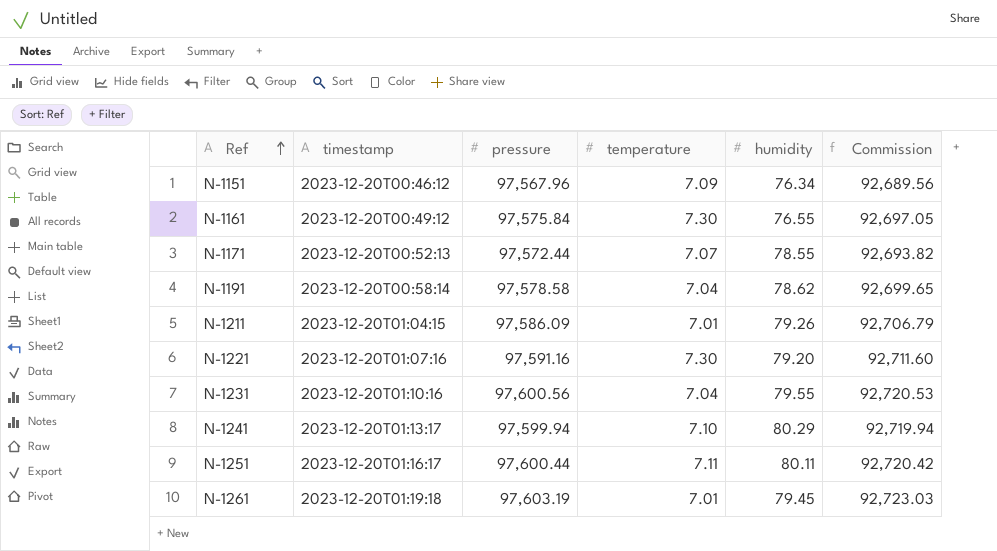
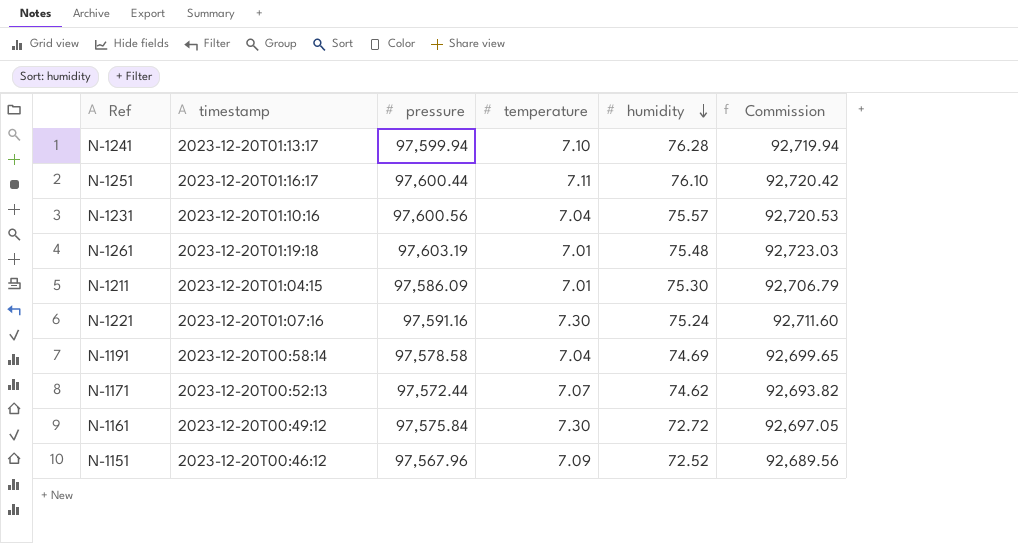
row order: Ref ascending -> humidity descending
N-1241 | humidity: 80.29 -> 76.28
N-1251 | humidity: 80.11 -> 76.10
N-1231 | humidity: 79.55 -> 75.57
N-1261 | humidity: 79.45 -> 75.48
N-1211 | humidity: 79.26 -> 75.30
N-1221 | humidity: 79.20 -> 75.24
N-1191 | humidity: 78.62 -> 74.69
N-1171 | humidity: 78.55 -> 74.62
N-1161 | humidity: 76.55 -> 72.72
N-1151 | humidity: 76.34 -> 72.52

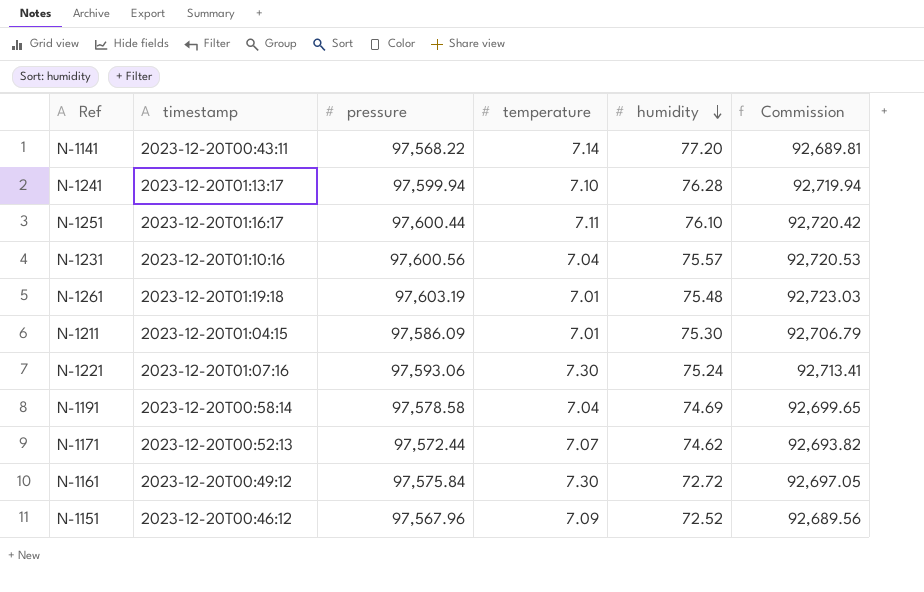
row N-1141: none -> 2023-12-20T00:43:11 | 97,568.22 | 7.14 | 77.20 | 92,689.81
N-1221 | pressure: 97,591.16 -> 97,593.06
N-1221 | Commission: 92,711.60 -> 92,713.41

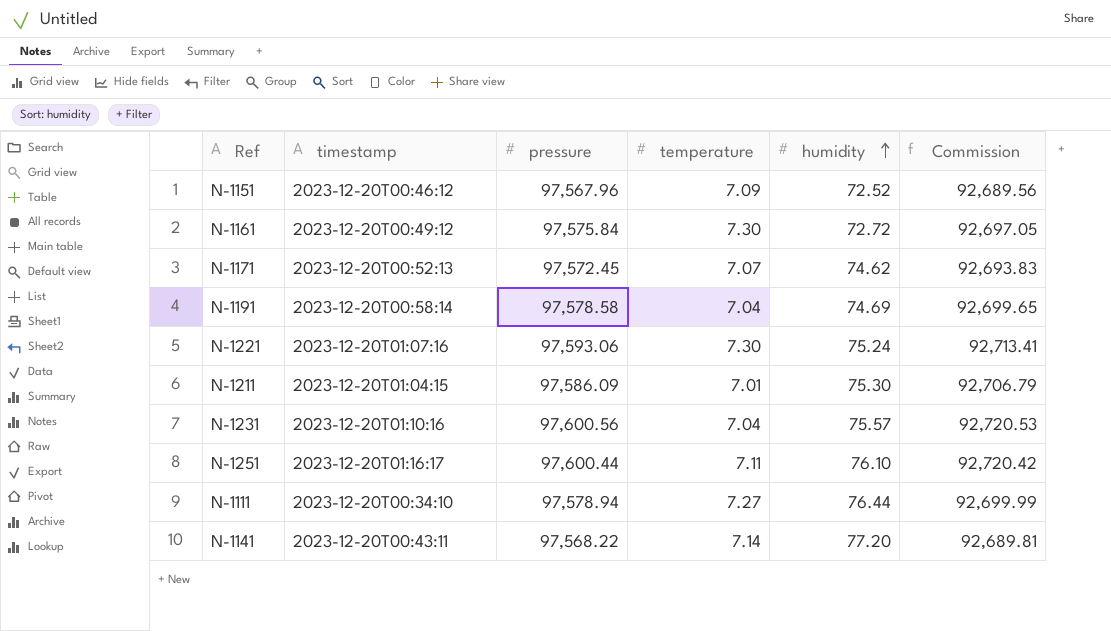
row order: humidity descending -> humidity ascending
row N-1241: 2023-12-20T01:13:17 | 97,599.94 | 7.10 | 76.28 | 92,719.94 -> none
row N-1261: 2023-12-20T01:19:18 | 97,603.19 | 7.01 | 75.48 | 92,723.03 -> none
N-1171 | pressure: 97,572.44 -> 97,572.45
N-1171 | Commission: 92,693.82 -> 92,693.83
row N-1111: none -> 2023-12-20T00:34:10 | 97,578.94 | 7.27 | 76.44 | 92,699.99

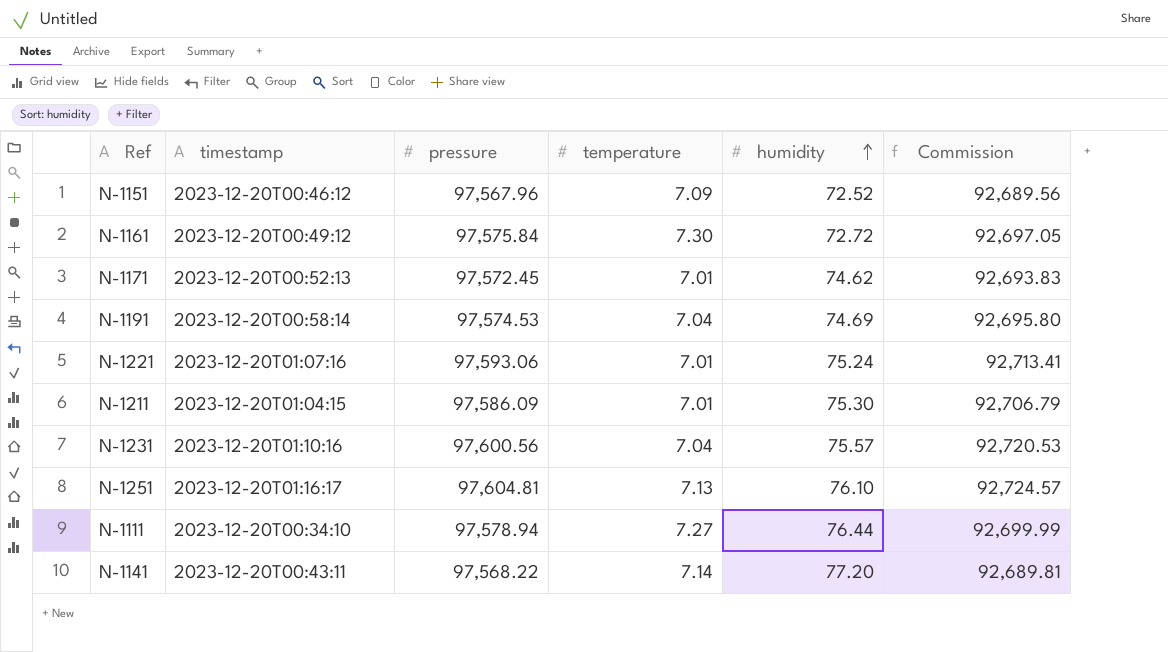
N-1171 | temperature: 7.07 -> 7.01
N-1191 | pressure: 97,578.58 -> 97,574.53
N-1191 | Commission: 92,699.65 -> 92,695.80
N-1221 | temperature: 7.30 -> 7.01
N-1251 | pressure: 97,600.44 -> 97,604.81
N-1251 | temperature: 7.11 -> 7.13
N-1251 | Commission: 92,720.42 -> 92,724.57

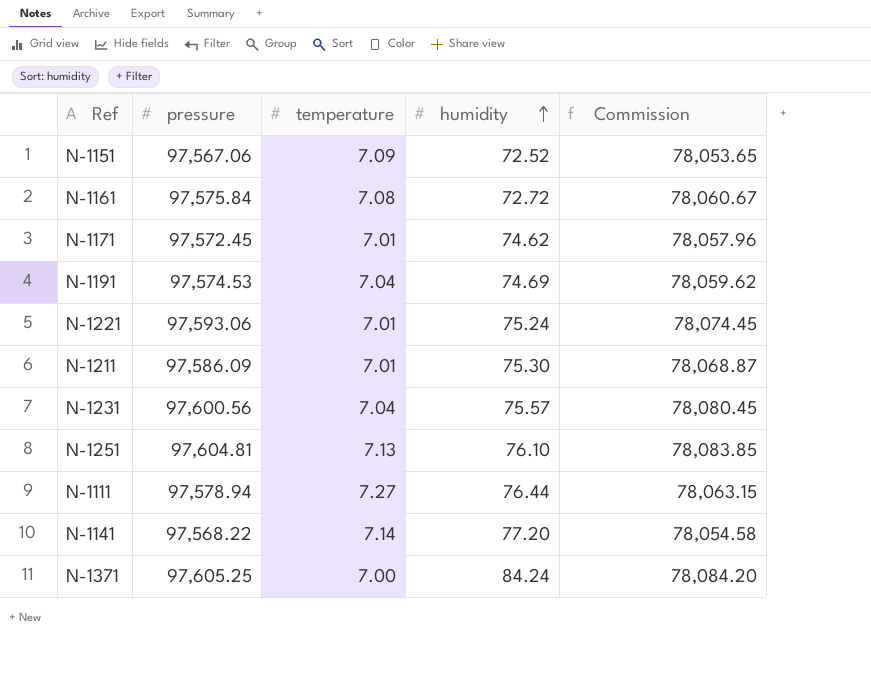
column timestamp | position: 2 -> none
column Commission | formula: [pressure] * 0.95 -> [pressure] * 0.8
N-1151 | pressure: 97,567.96 -> 97,567.06
N-1161 | temperature: 7.30 -> 7.08
row N-1371: none -> 97,605.25 | 7.00 | 84.24 | 78,084.20

